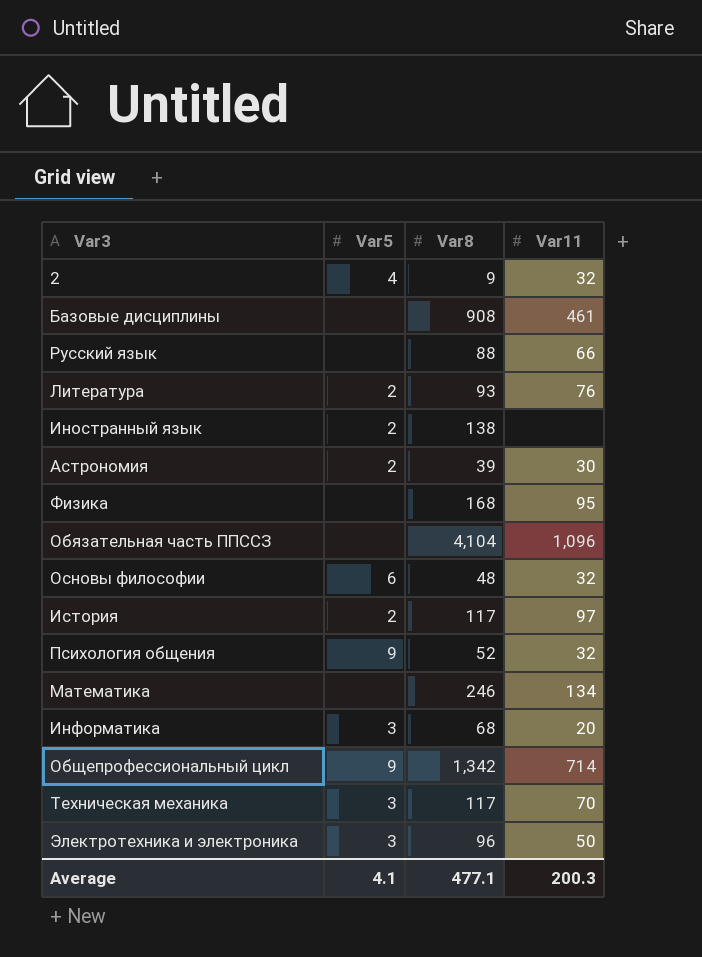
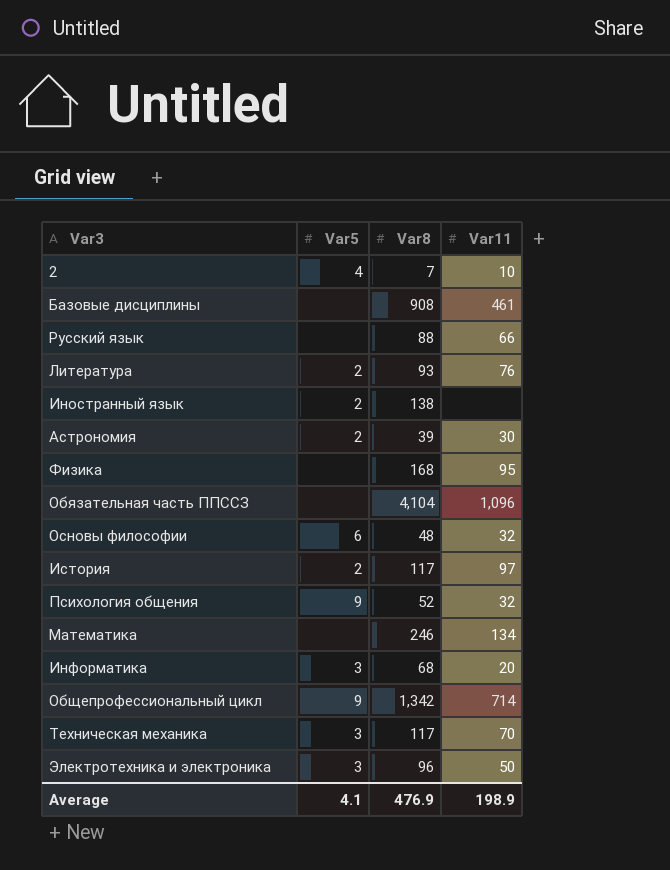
2 | Var8: 9 -> 7
2 | Var11: 32 -> 10
Average | Var8: 477.1 -> 476.9
Average | Var11: 200.3 -> 198.9

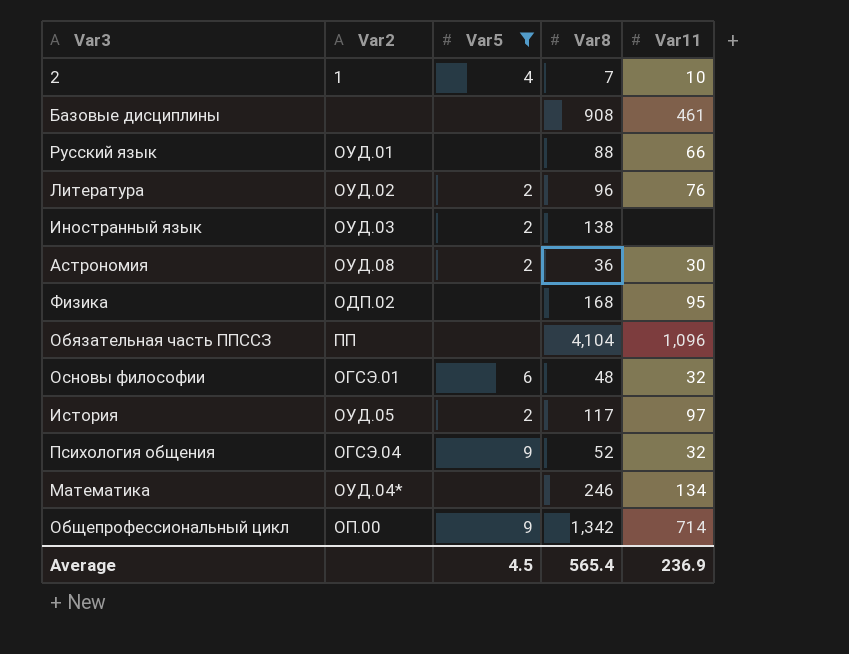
filter: none -> Var5 != 3
column Var2 | position: none -> 2
Литература | Var8: 93 -> 96
Астрономия | Var8: 39 -> 36
Average | Var5: 4.1 -> 4.5
Average | Var8: 476.9 -> 565.4
Average | Var11: 198.9 -> 236.9

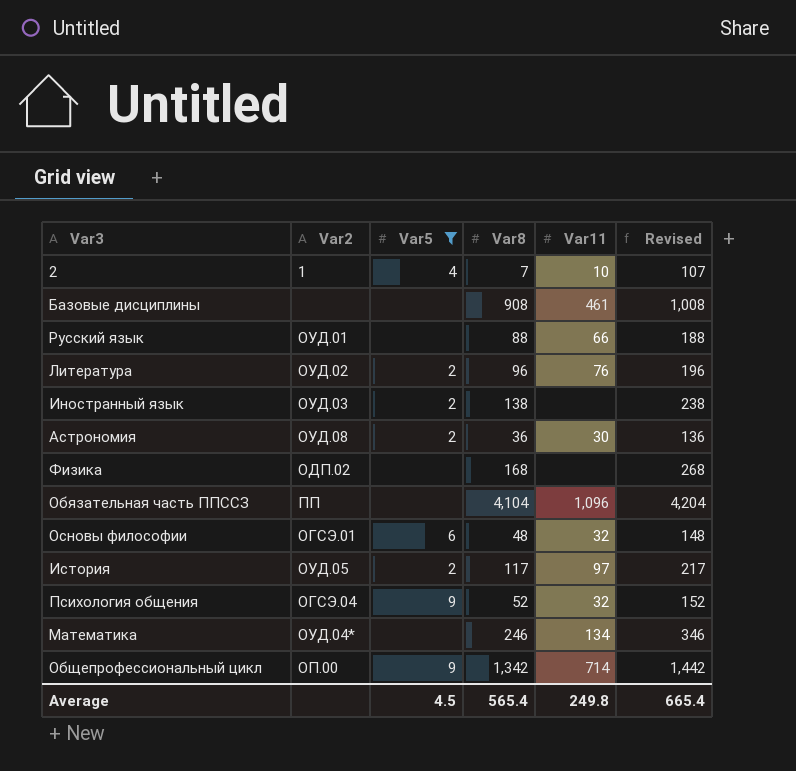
column Revised | formula: none -> [Var8] + 100
Физика | Var11: 95 -> none
Average | Var11: 236.9 -> 249.8

